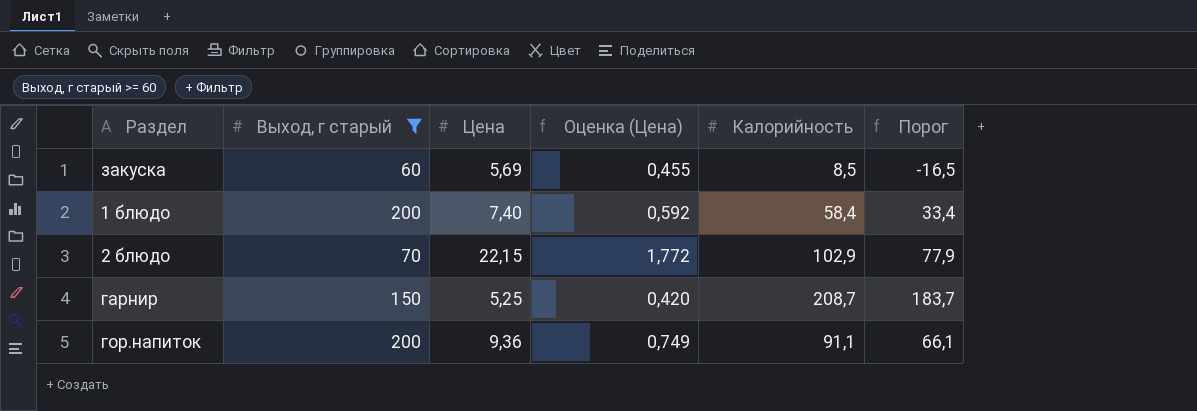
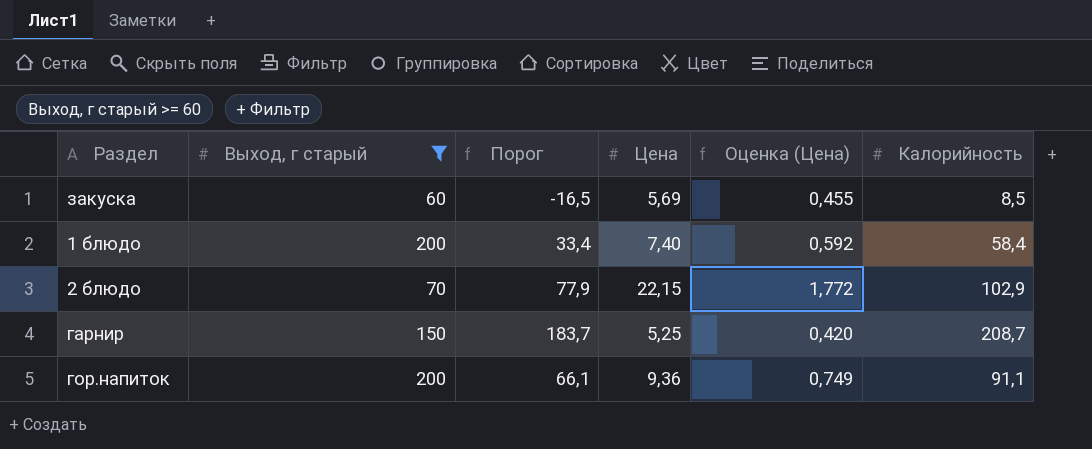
column Порог | position: 6 -> 3

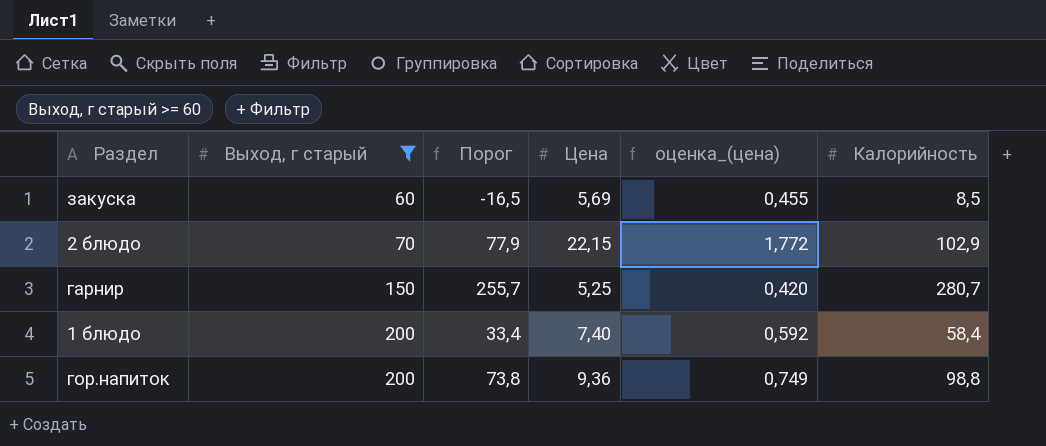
row order: none -> Выход, г старый ascending
column name: Оценка (Цена) -> оценка_(цена)
гарнир | Порог: 183,7 -> 255,7
гарнир | Калорийность: 208,7 -> 280,7
гор.напиток | Порог: 66,1 -> 73,8
гор.напиток | Калорийность: 91,1 -> 98,8

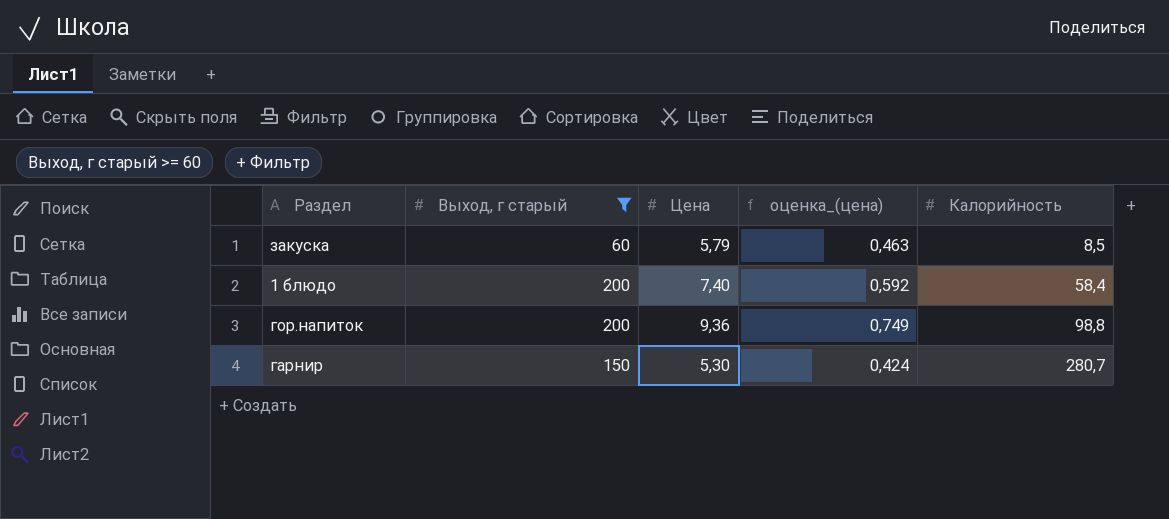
row order: Выход, г старый ascending -> Калорийность ascending
column Порог | formula: [Калорийность] - 25 -> none
row 2 блюдо: 70 | 77,9 | 22,15 | 1,772 | 102,9 -> none
закуска | Цена: 5,69 -> 5,79
закуска | оценка_(цена): 0,455 -> 0,463
гарнир | Цена: 5,25 -> 5,30
гарнир | оценка_(цена): 0,420 -> 0,424

